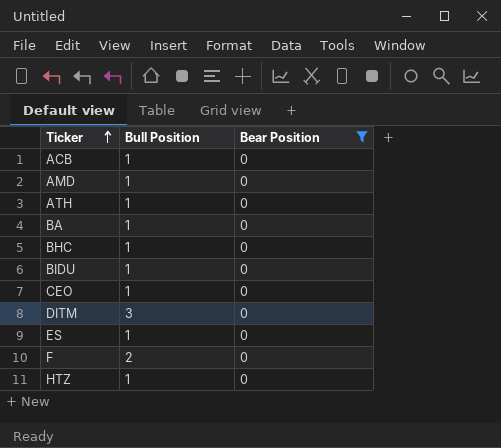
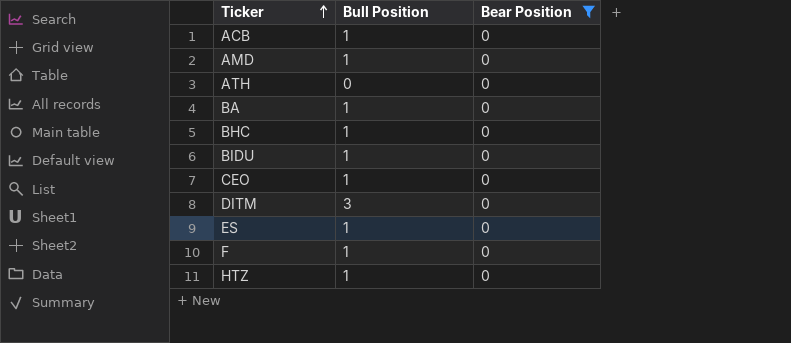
ATH | Bull Position: 1 -> 0
F | Bull Position: 2 -> 1

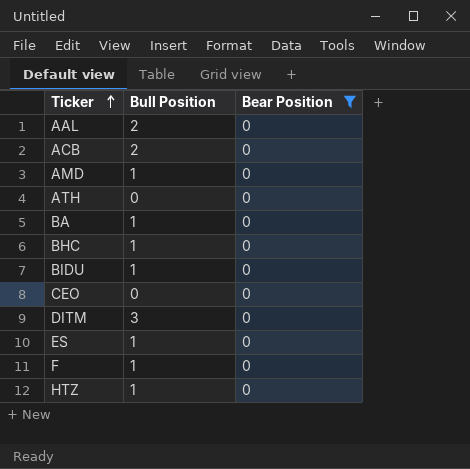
row AAL: none -> 2 | 0
ACB | Bull Position: 1 -> 2
CEO | Bull Position: 1 -> 0

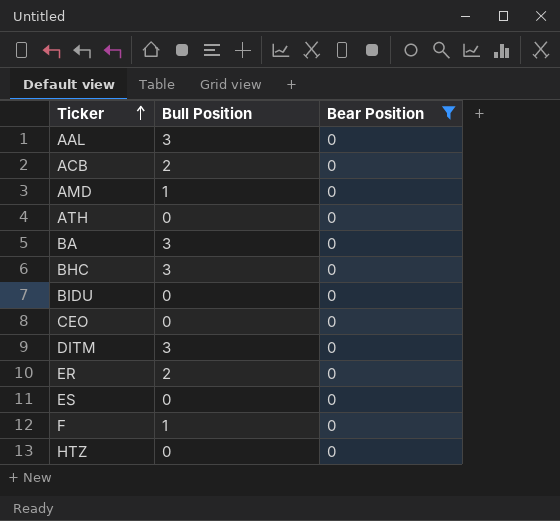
AAL | Bull Position: 2 -> 3
BA | Bull Position: 1 -> 3
BHC | Bull Position: 1 -> 3
BIDU | Bull Position: 1 -> 0
row ER: none -> 2 | 0
ES | Bull Position: 1 -> 0
HTZ | Bull Position: 1 -> 0

